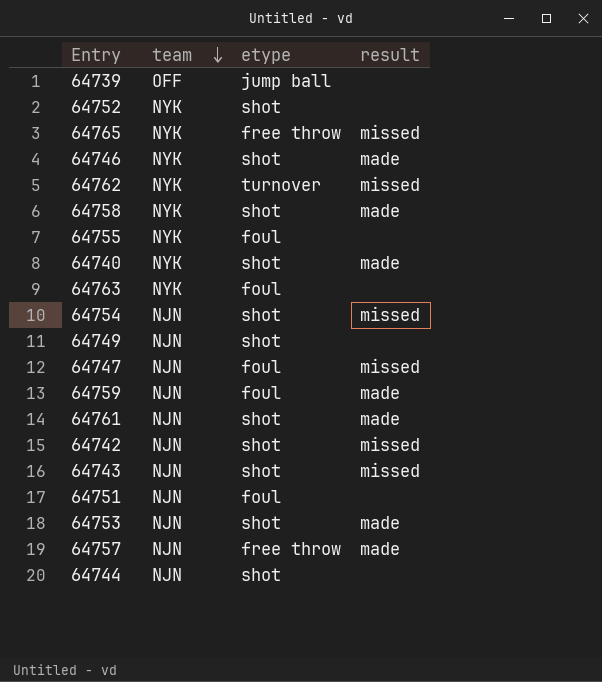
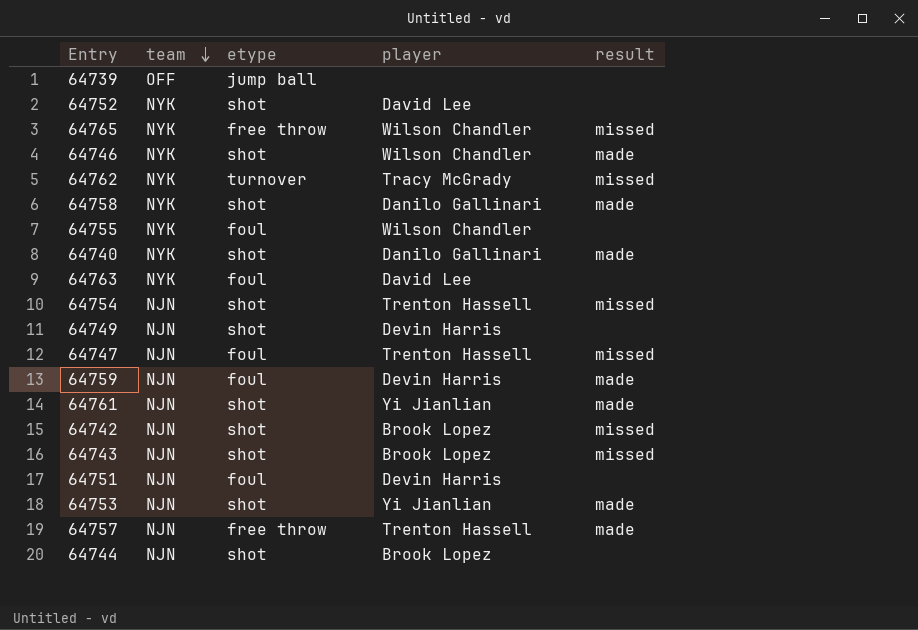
column player | position: none -> 4

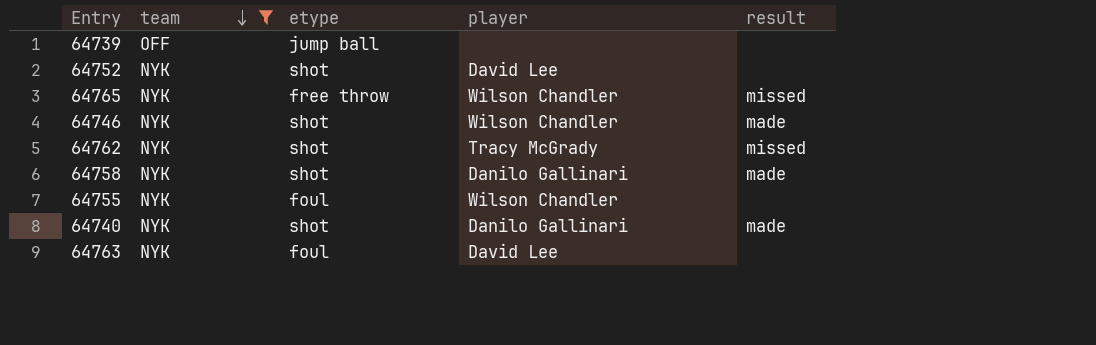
filter: none -> team != NJN
64762 | etype: turnover -> shot

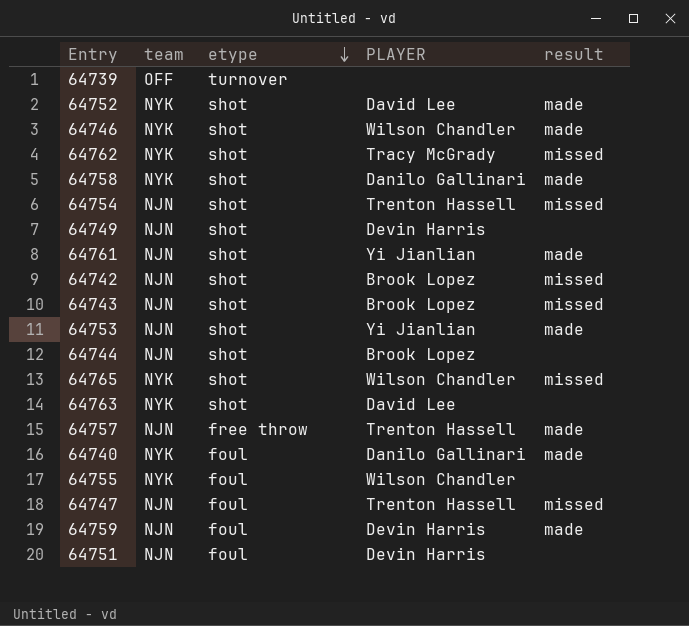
filter: team != NJN -> none
row order: team descending -> etype descending
column name: player -> PLAYER
64739 | etype: jump ball -> turnover
64752 | result: none -> made
64765 | etype: free throw -> shot
64763 | etype: foul -> shot
64740 | etype: shot -> foul

